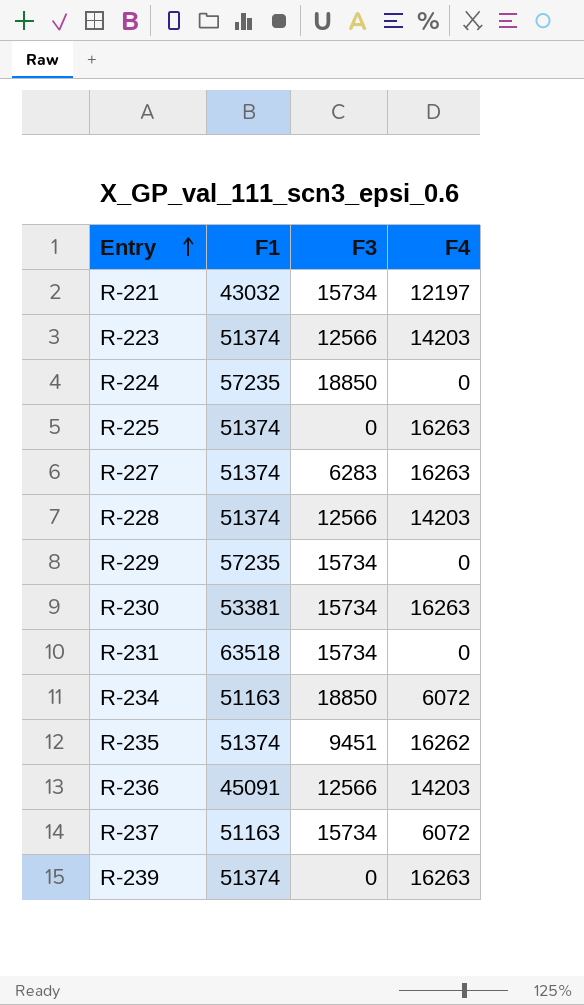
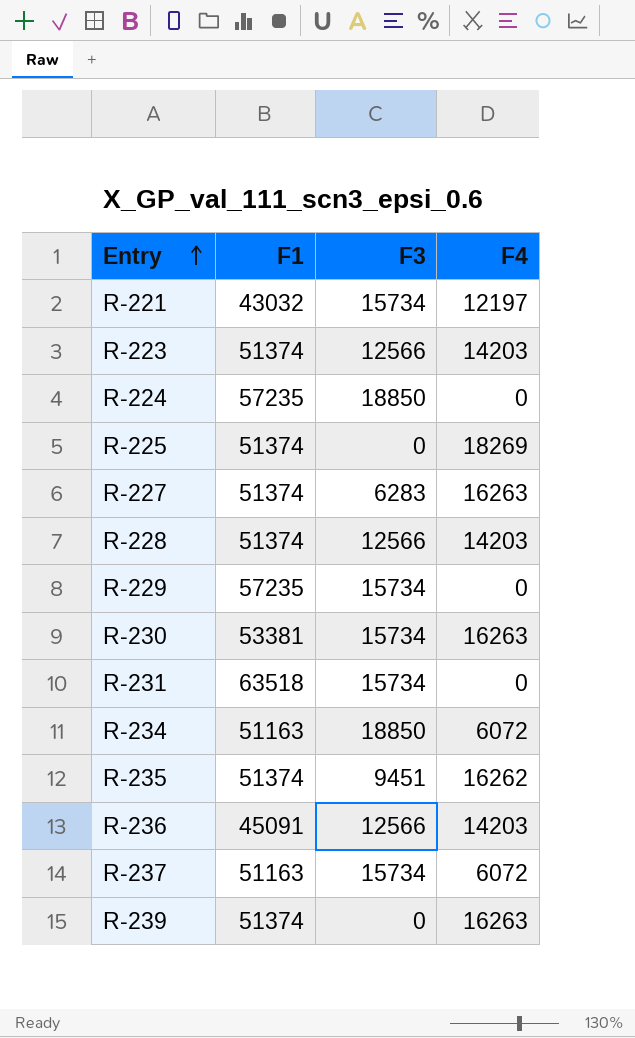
R-225 | F4: 16263 -> 18269

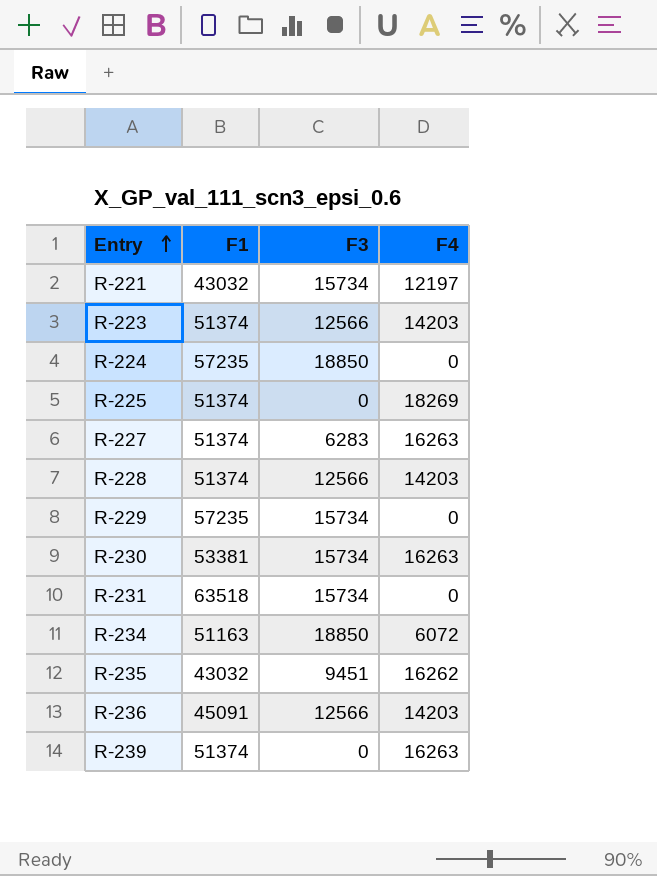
row R-237: 51163 | 15734 | 6072 -> none
R-235 | F1: 51374 -> 43032

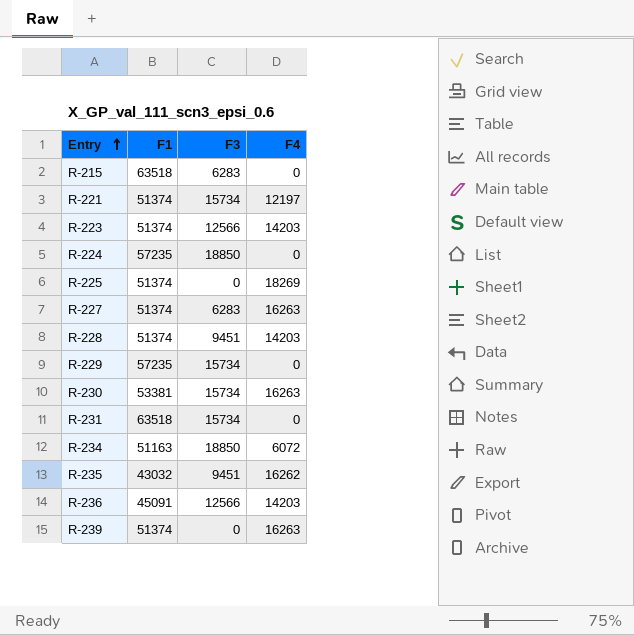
row R-215: none -> 63518 | 6283 | 0
R-221 | F1: 43032 -> 51374
R-228 | F3: 12566 -> 9451

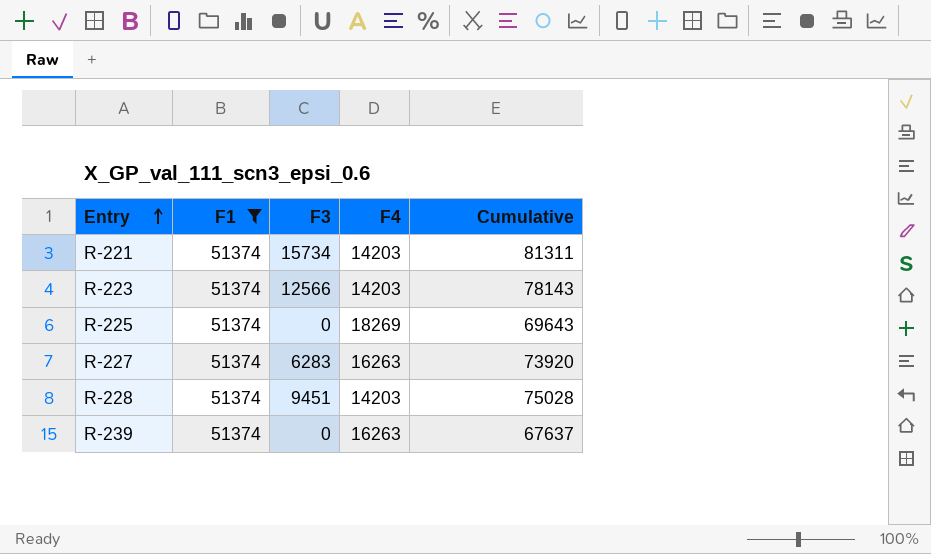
filter: none -> F1 = 51374
column Cumulative | formula: none -> [F1] + [F3] + [F4]
R-221 | F4: 12197 -> 14203

